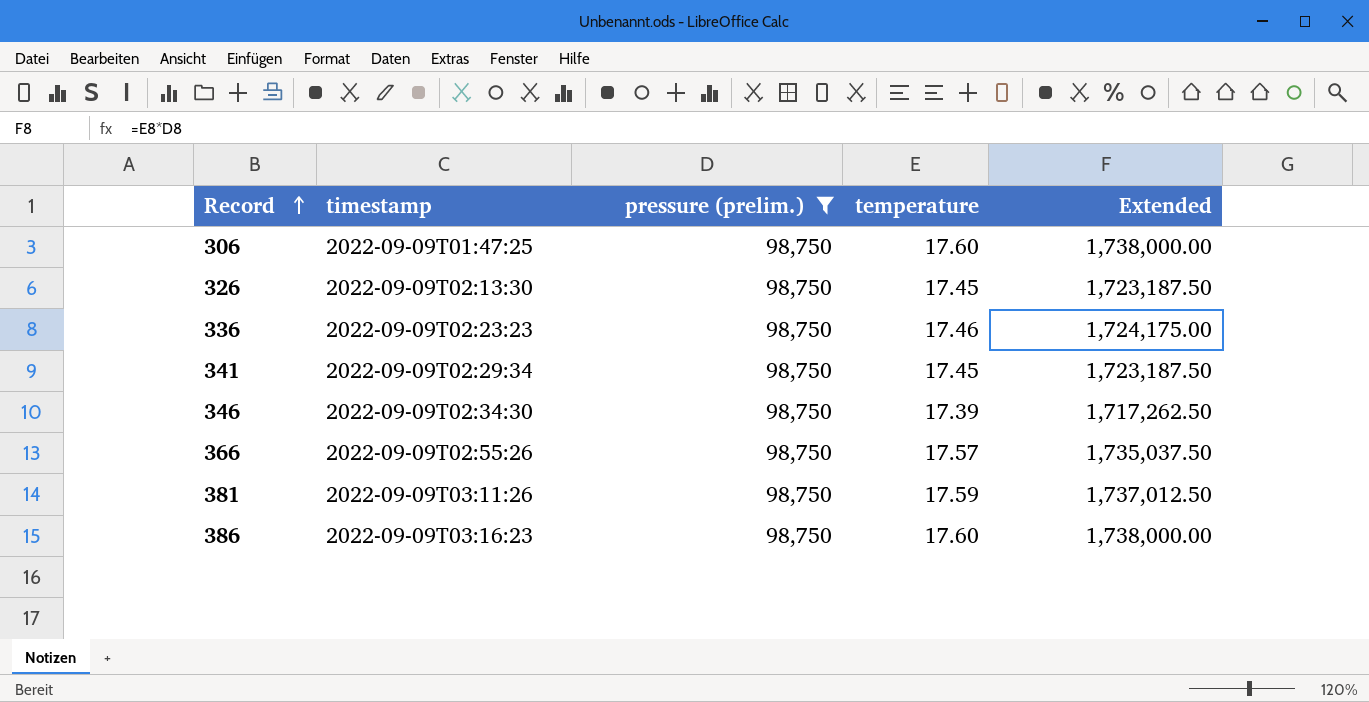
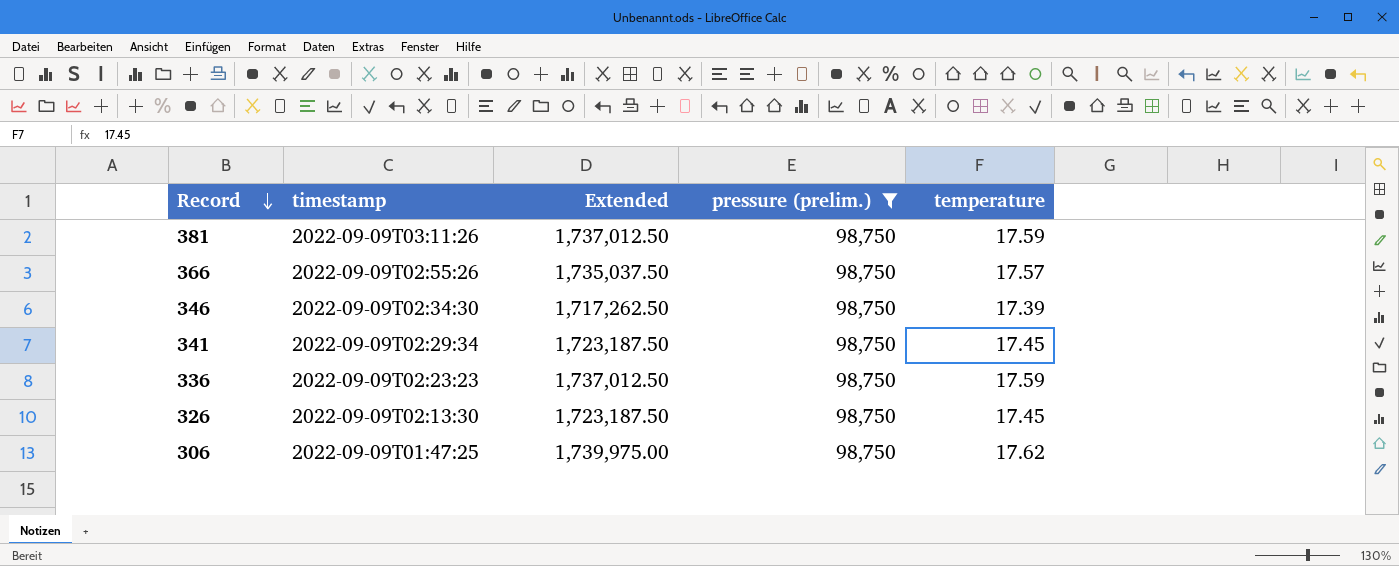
row order: Record ascending -> Record descending
column Extended | position: 5 -> 3
row 386: 2022-09-09T03:16:23 | 98,750 | 17.60 | 1,738,000.00 -> none
336 | Extended: 1,724,175.00 -> 1,737,012.50
336 | temperature: 17.46 -> 17.59
306 | Extended: 1,738,000.00 -> 1,739,975.00
306 | temperature: 17.60 -> 17.62

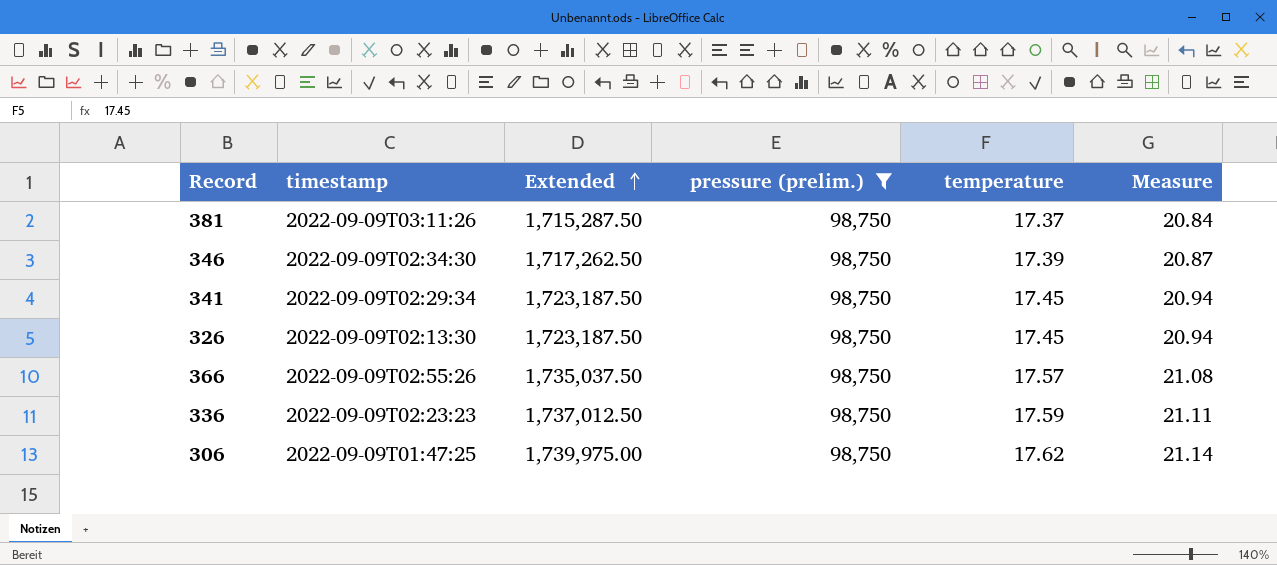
row order: Record descending -> Extended ascending
column Measure | formula: none -> [temperature] * 1.2
381 | Extended: 1,737,012.50 -> 1,715,287.50
381 | temperature: 17.59 -> 17.37

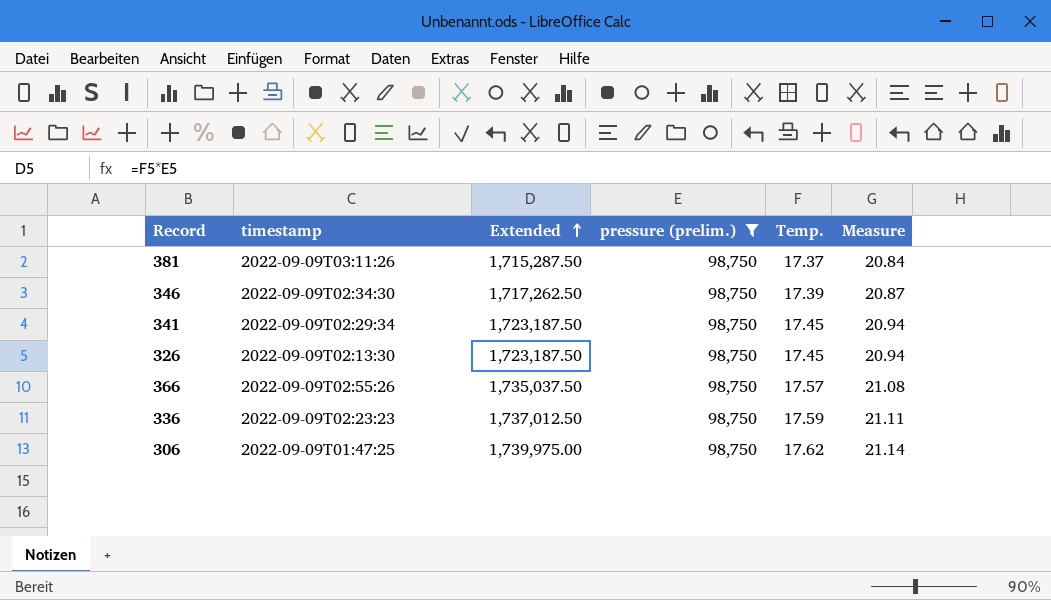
column name: temperature -> Temp.

